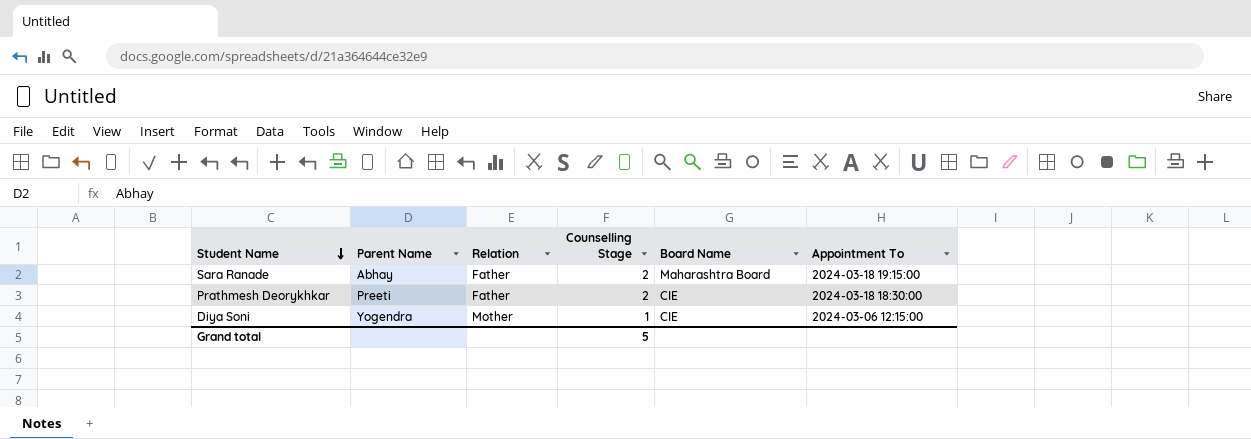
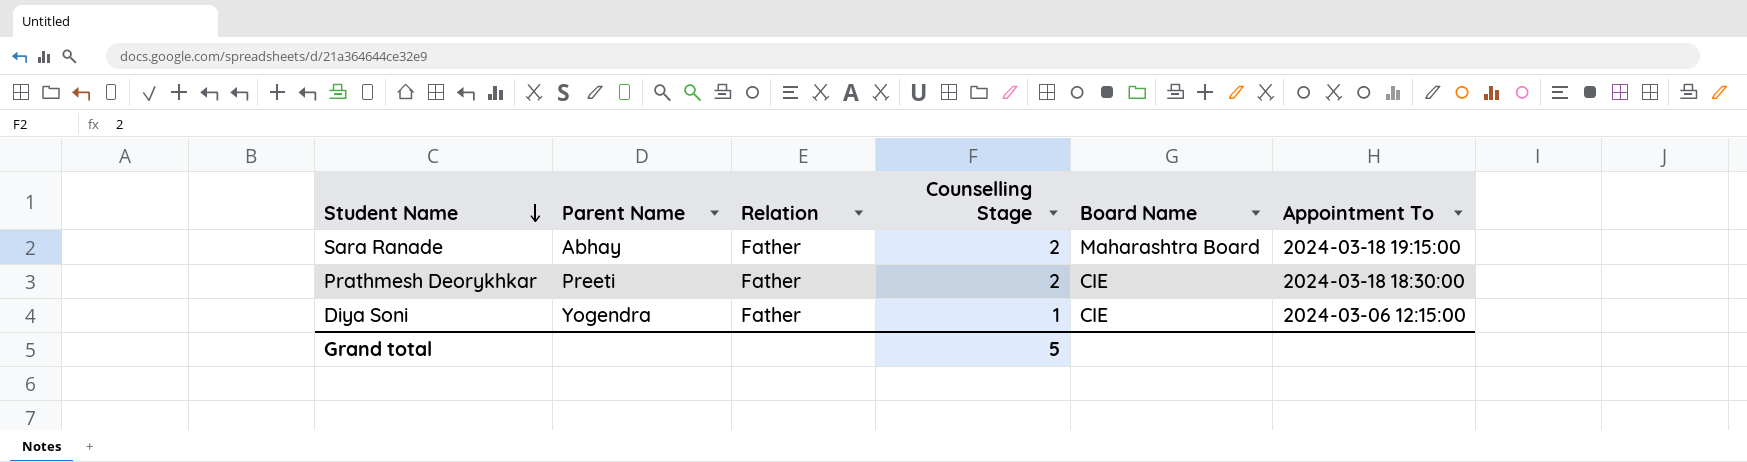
Diya Soni | Relation: Mother -> Father

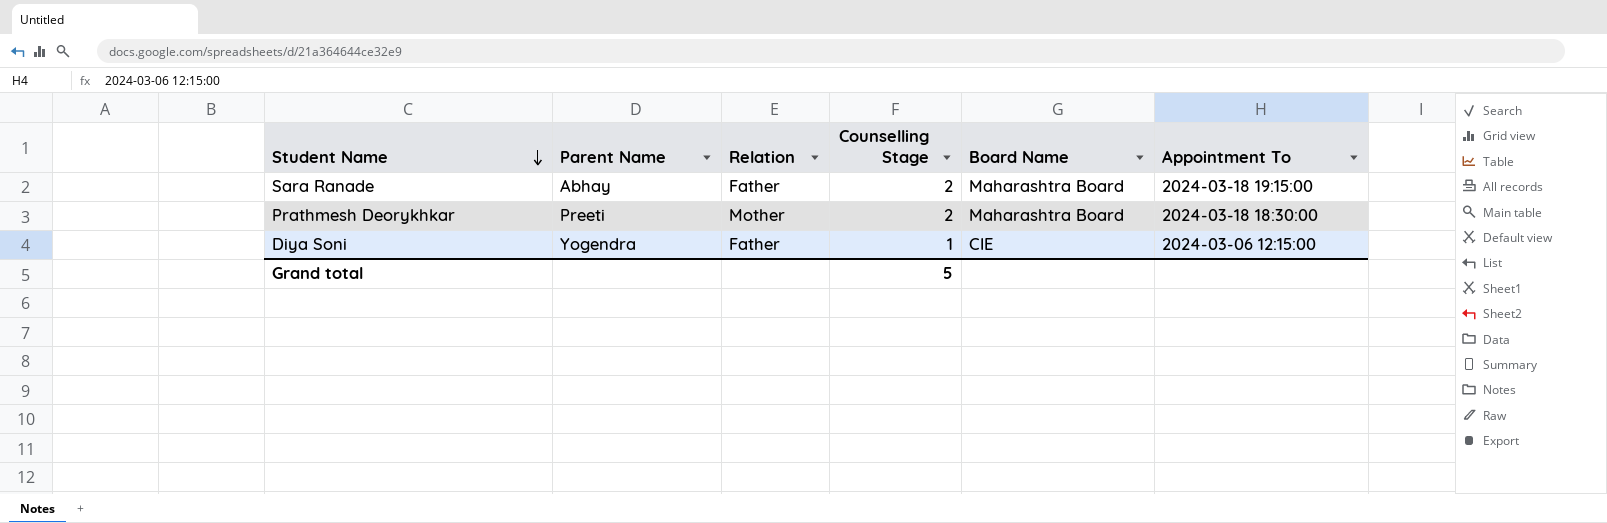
Prathmesh Deorykhkar | Relation: Father -> Mother
Prathmesh Deorykhkar | Board Name: CIE -> Maharashtra Board

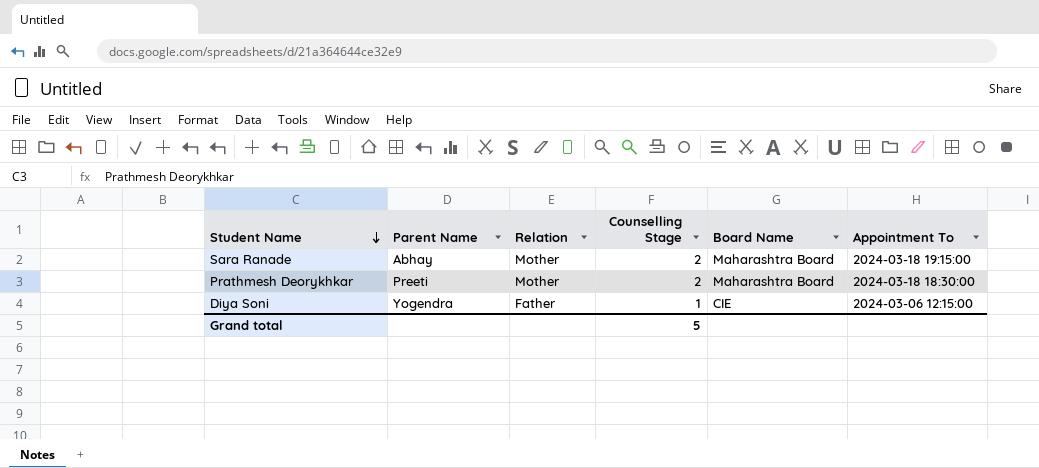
Sara Ranade | Relation: Father -> Mother

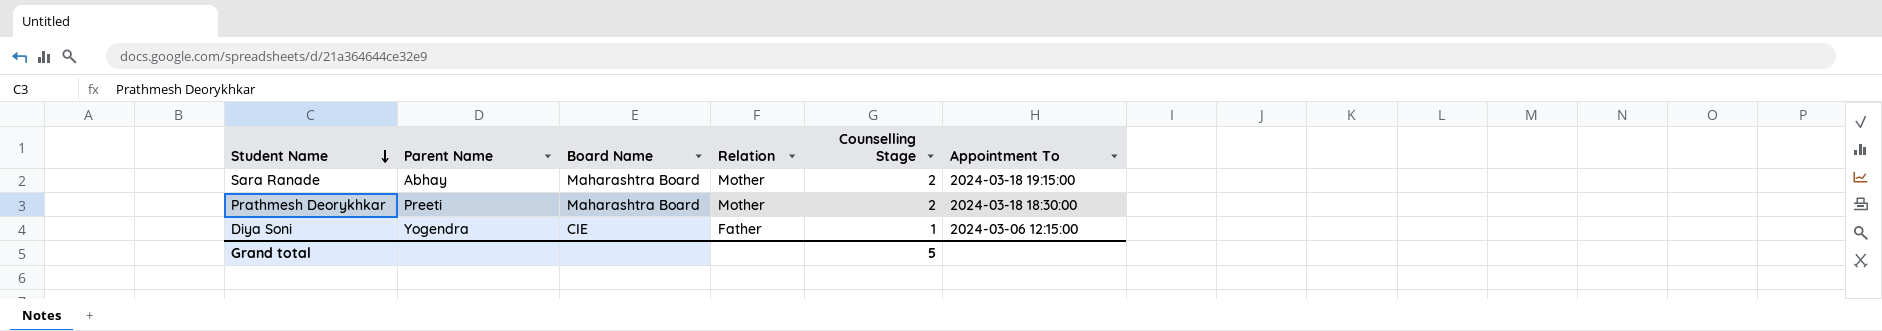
column Board Name | position: 5 -> 3

